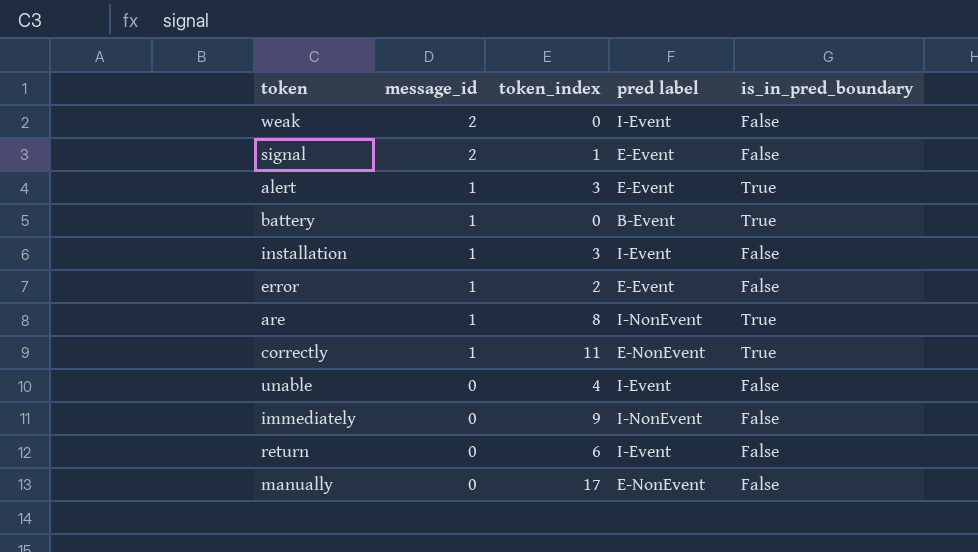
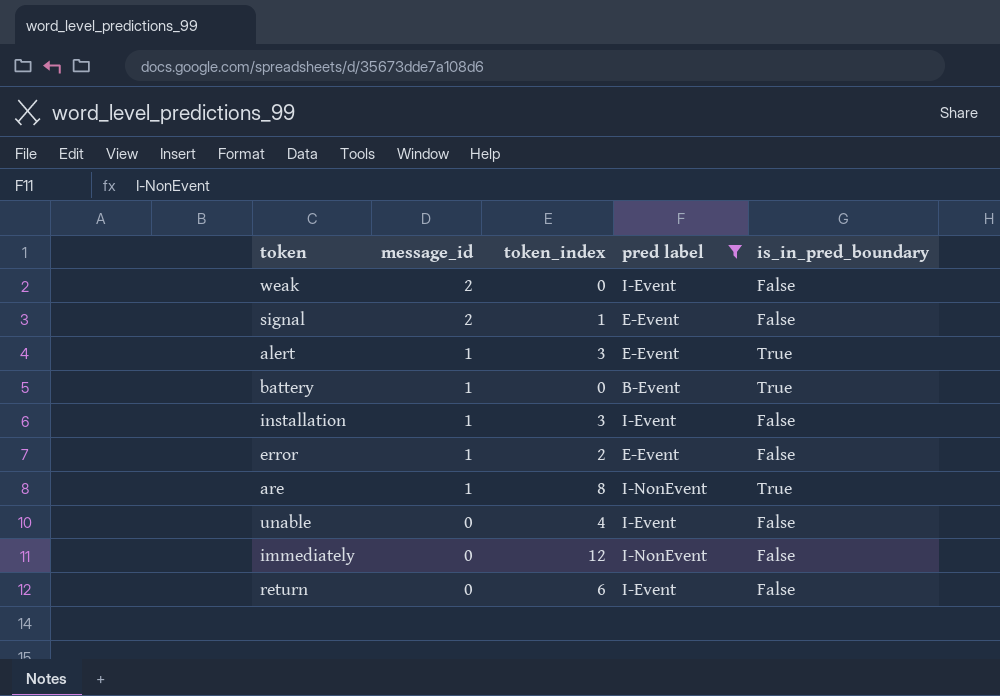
filter: none -> pred label != E-NonEvent
immediately | token_index: 9 -> 12

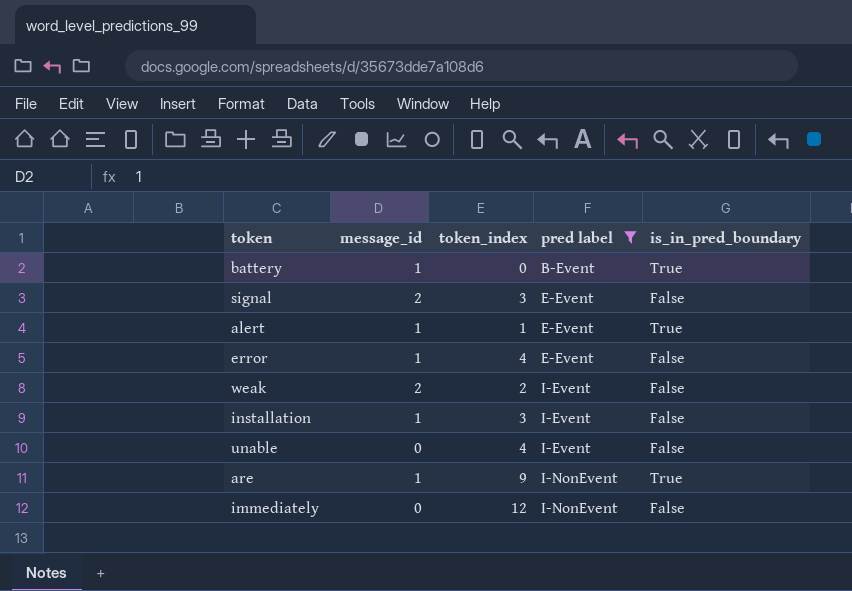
row order: message_id descending -> pred label ascending
row return: 0 | 6 | I-Event | False -> none
signal | token_index: 1 -> 3
alert | token_index: 3 -> 1
error | token_index: 2 -> 4
weak | token_index: 0 -> 2
are | token_index: 8 -> 9

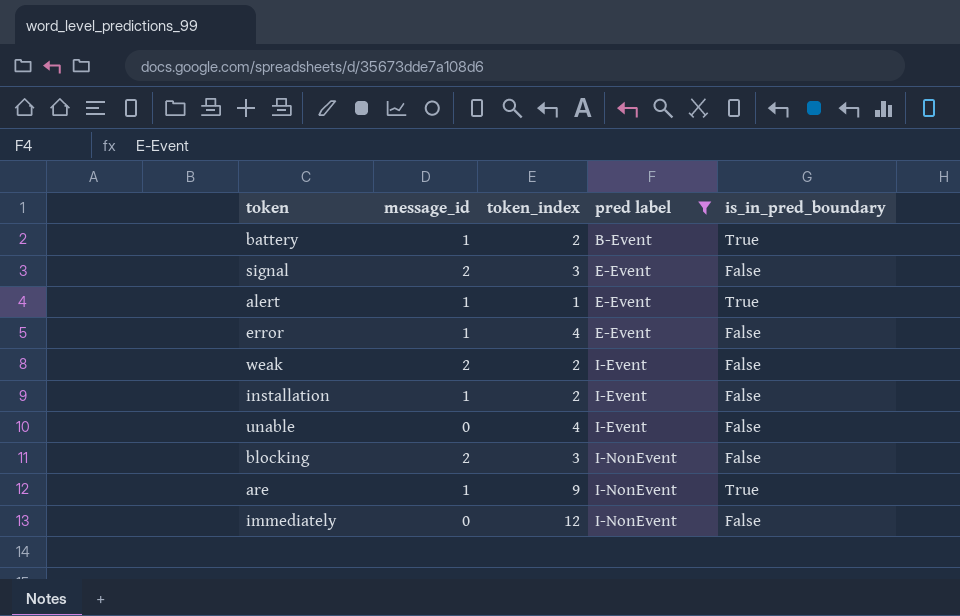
battery | token_index: 0 -> 2
installation | token_index: 3 -> 2
row blocking: none -> 2 | 3 | I-NonEvent | False

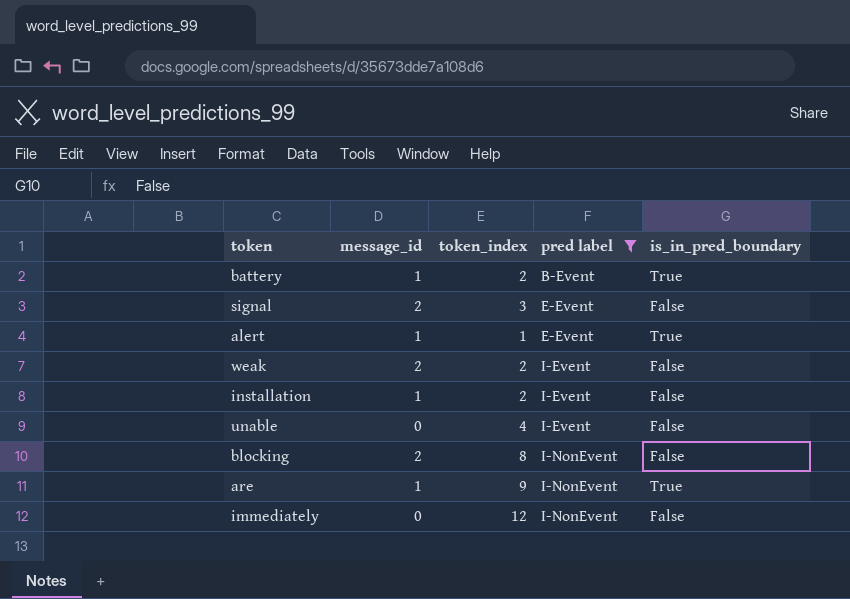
row error: 1 | 4 | E-Event | False -> none
blocking | token_index: 3 -> 8

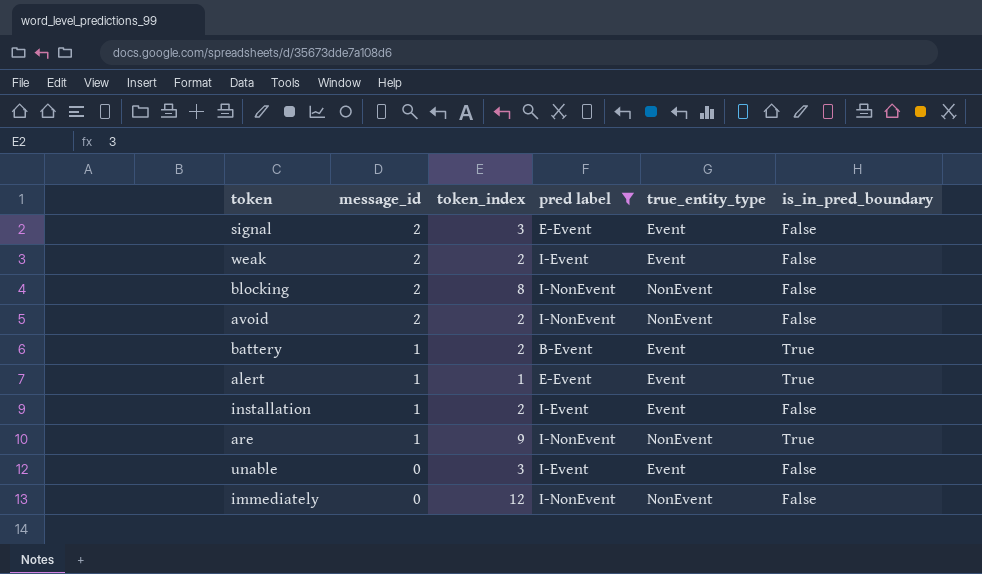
row order: pred label ascending -> message_id descending
column true_entity_type | position: none -> 5
row avoid: none -> 2 | 2 | I-NonEvent | NonEvent | False
unable | token_index: 4 -> 3

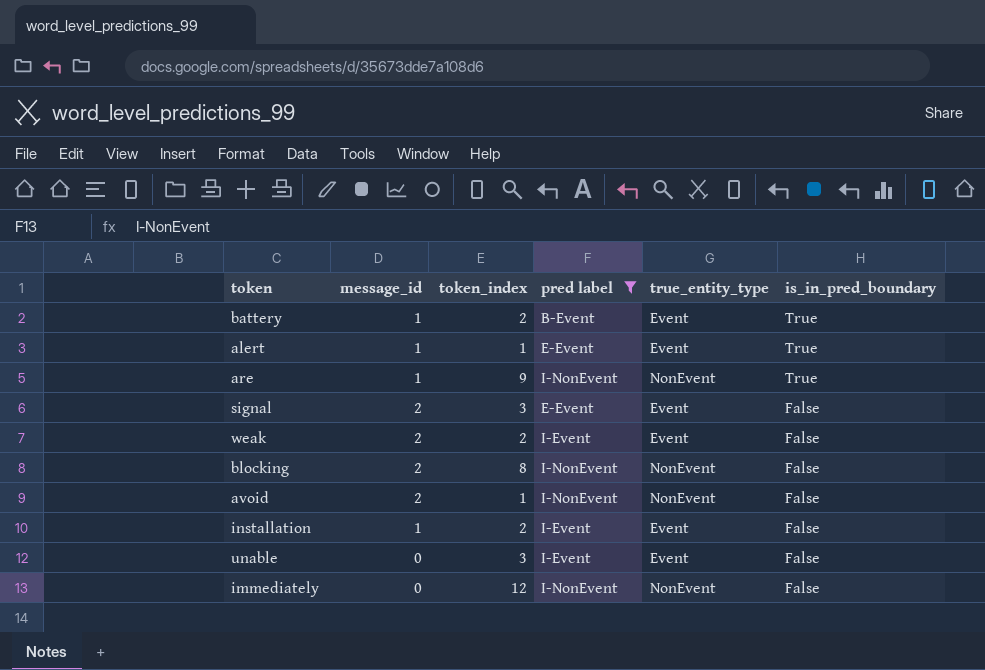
row order: message_id descending -> is_in_pred_boundary descending
avoid | token_index: 2 -> 1

